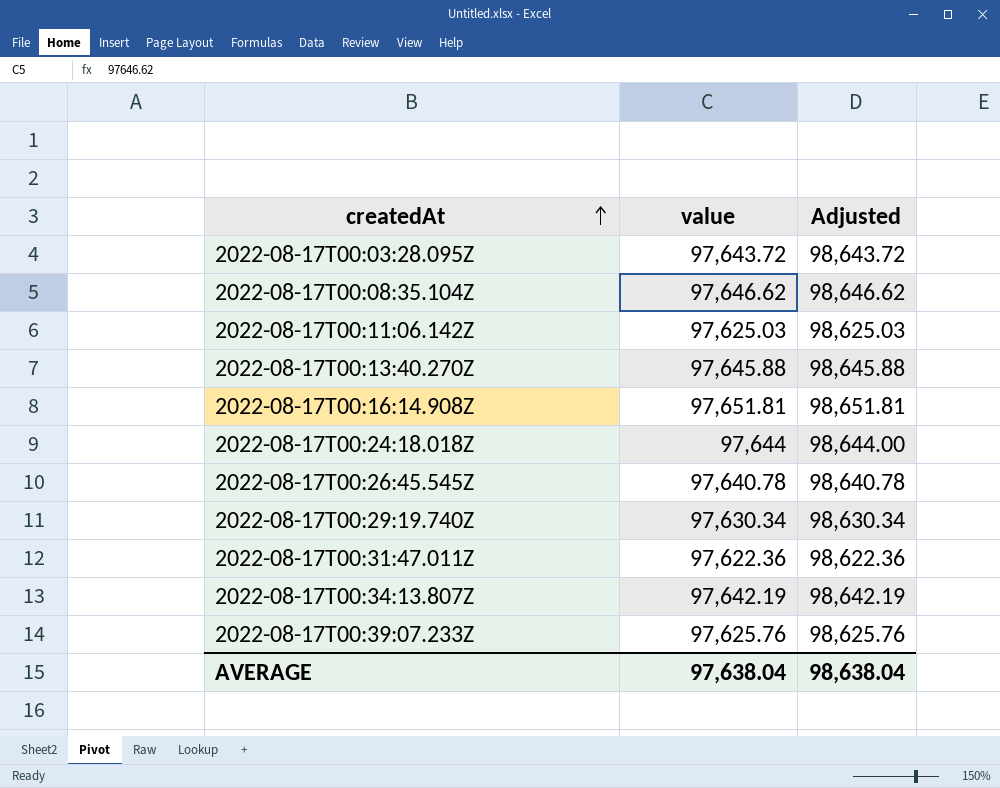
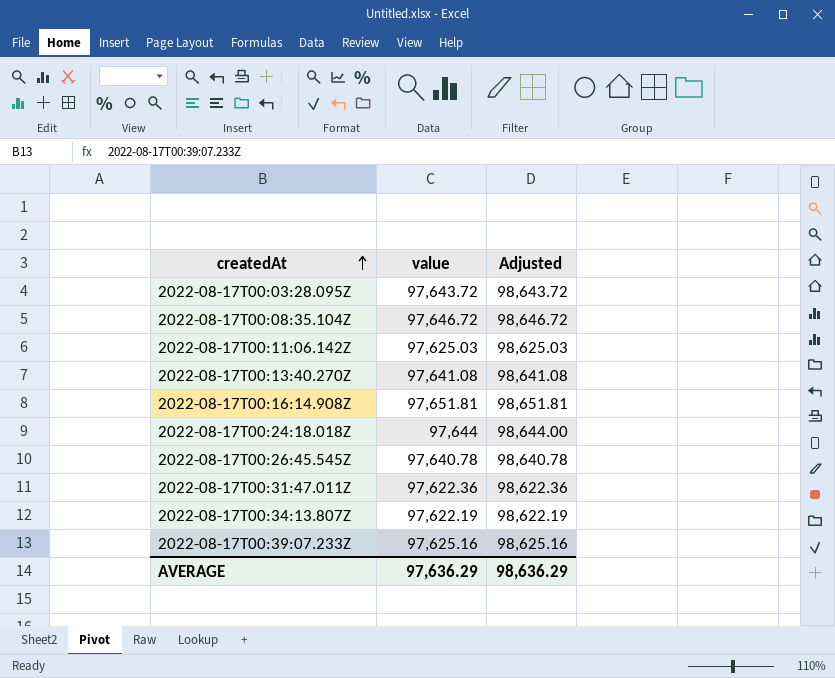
row 2022-08-17T00:29:19.740Z: 97,630.34 | 98,630.34 -> none
2022-08-17T00:08:35.104Z | value: 97,646.62 -> 97,646.72
2022-08-17T00:08:35.104Z | Adjusted: 98,646.62 -> 98,646.72
2022-08-17T00:13:40.270Z | value: 97,645.88 -> 97,641.08
2022-08-17T00:13:40.270Z | Adjusted: 98,645.88 -> 98,641.08
2022-08-17T00:34:13.807Z | value: 97,642.19 -> 97,622.19
2022-08-17T00:34:13.807Z | Adjusted: 98,642.19 -> 98,622.19
2022-08-17T00:39:07.233Z | value: 97,625.76 -> 97,625.16
2022-08-17T00:39:07.233Z | Adjusted: 98,625.76 -> 98,625.16
AVERAGE | value: 97,638.04 -> 97,636.29
AVERAGE | Adjusted: 98,638.04 -> 98,636.29

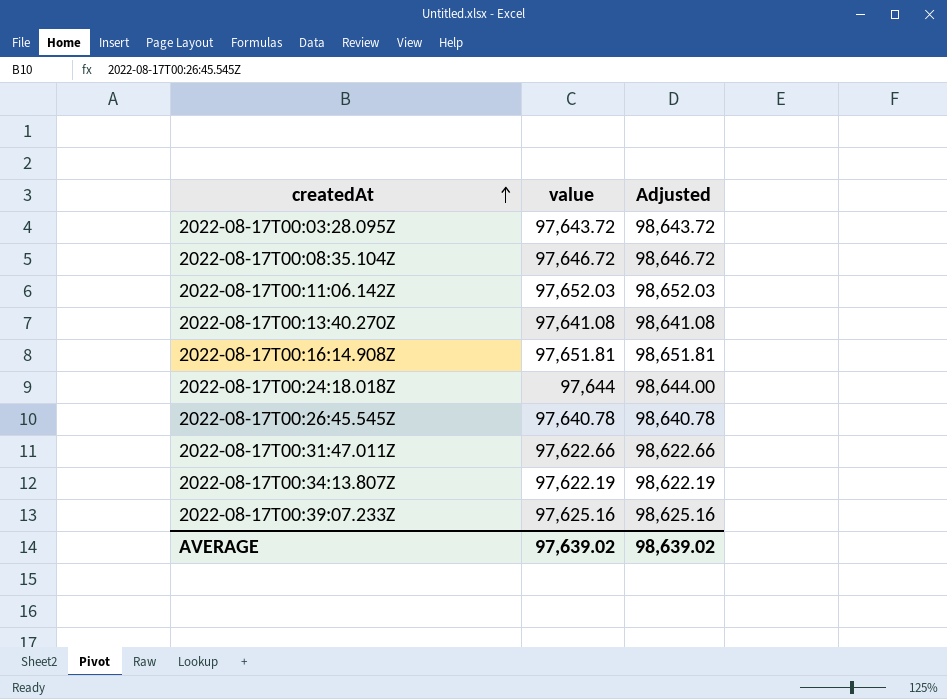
2022-08-17T00:11:06.142Z | value: 97,625.03 -> 97,652.03
2022-08-17T00:11:06.142Z | Adjusted: 98,625.03 -> 98,652.03
2022-08-17T00:31:47.011Z | value: 97,622.36 -> 97,622.66
2022-08-17T00:31:47.011Z | Adjusted: 98,622.36 -> 98,622.66
AVERAGE | value: 97,636.29 -> 97,639.02
AVERAGE | Adjusted: 98,636.29 -> 98,639.02

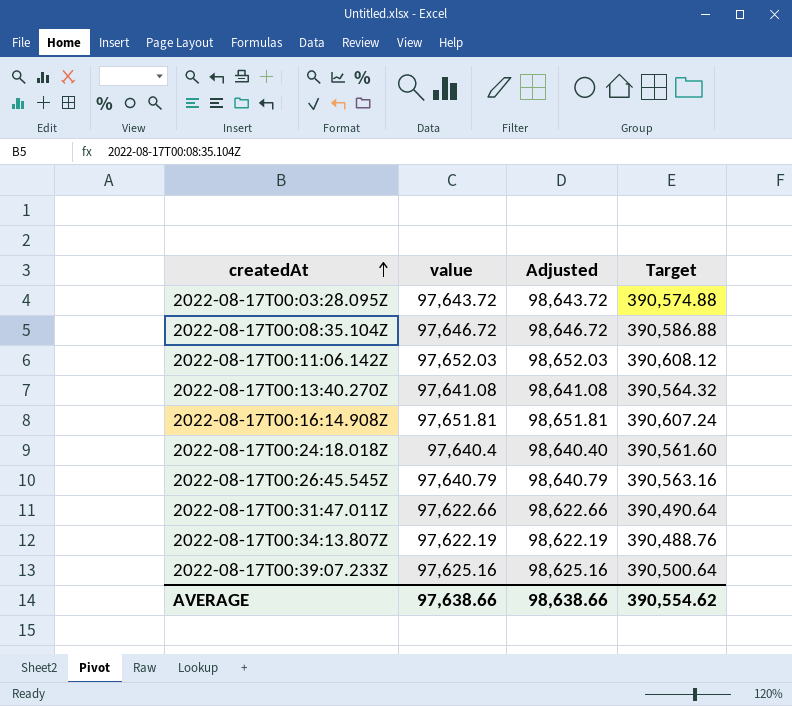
column Target | formula: none -> [value] * 4
2022-08-17T00:24:18.018Z | value: 97,644 -> 97,640.4
2022-08-17T00:24:18.018Z | Adjusted: 98,644.00 -> 98,640.40
2022-08-17T00:26:45.545Z | value: 97,640.78 -> 97,640.79
2022-08-17T00:26:45.545Z | Adjusted: 98,640.78 -> 98,640.79
AVERAGE | value: 97,639.02 -> 97,638.66
AVERAGE | Adjusted: 98,639.02 -> 98,638.66

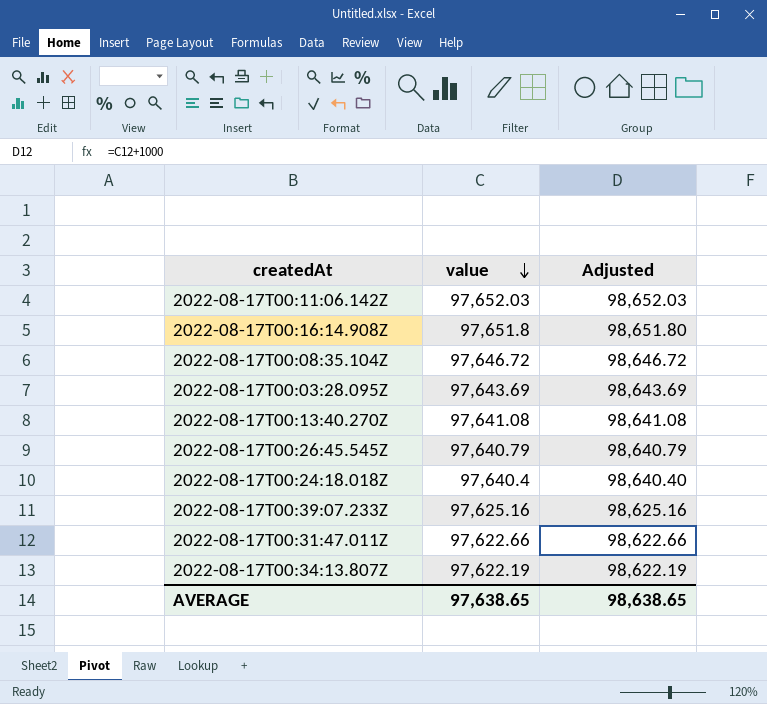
row order: createdAt ascending -> value descending
column Target | formula: [value] * 4 -> none
2022-08-17T00:16:14.908Z | value: 97,651.81 -> 97,651.8
2022-08-17T00:16:14.908Z | Adjusted: 98,651.81 -> 98,651.80
2022-08-17T00:03:28.095Z | value: 97,643.72 -> 97,643.69
2022-08-17T00:03:28.095Z | Adjusted: 98,643.72 -> 98,643.69
AVERAGE | value: 97,638.66 -> 97,638.65
AVERAGE | Adjusted: 98,638.66 -> 98,638.65

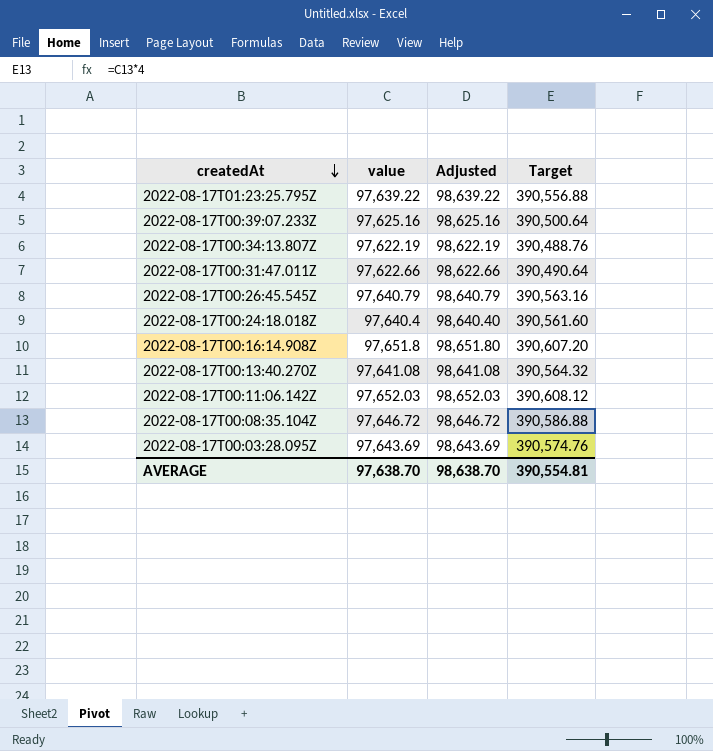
row order: value descending -> createdAt descending
column Target | formula: none -> [value] * 4
row 2022-08-17T01:23:25.795Z: none -> 97,639.22 | 98,639.22 | 390,556.88
AVERAGE | value: 97,638.65 -> 97,638.70
AVERAGE | Adjusted: 98,638.65 -> 98,638.70

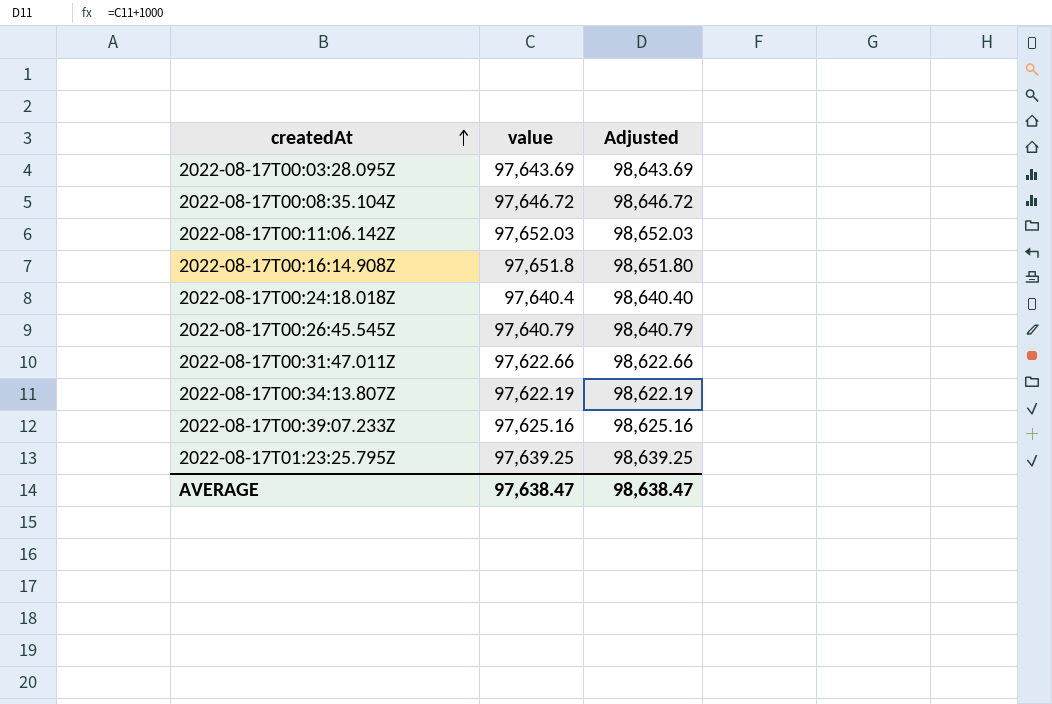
row order: createdAt descending -> createdAt ascending
column Target | formula: [value] * 4 -> none
row 2022-08-17T00:13:40.270Z: 97,641.08 | 98,641.08 | 390,564.32 -> none
2022-08-17T01:23:25.795Z | value: 97,639.22 -> 97,639.25
2022-08-17T01:23:25.795Z | Adjusted: 98,639.22 -> 98,639.25
AVERAGE | value: 97,638.70 -> 97,638.47
AVERAGE | Adjusted: 98,638.70 -> 98,638.47

